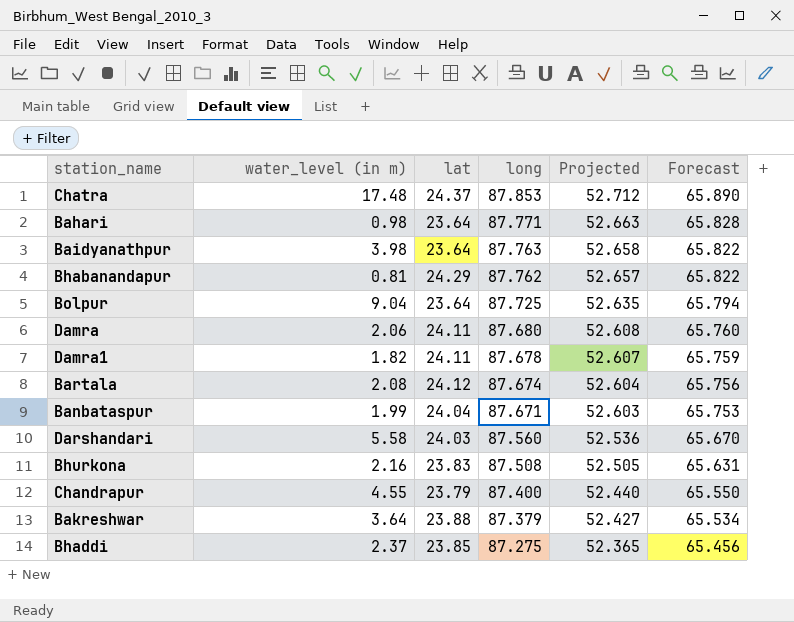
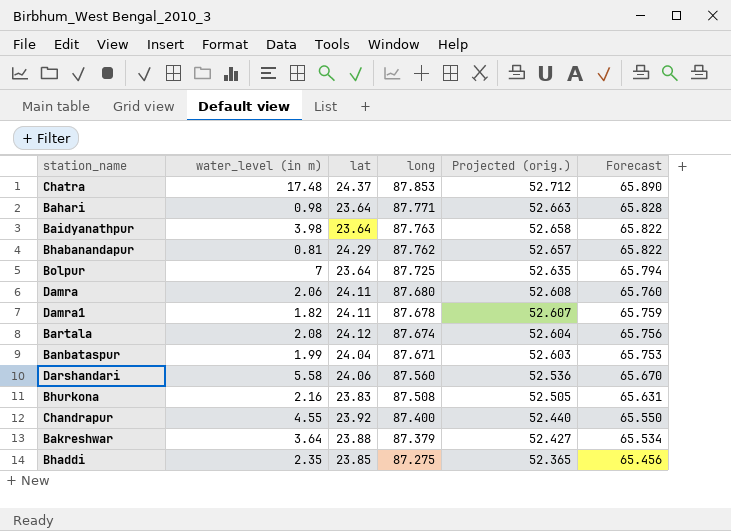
column name: Projected -> Projected (orig.)
Bolpur | water_level (in m): 9.04 -> 7
Darshandari | lat: 24.03 -> 24.06
Chandrapur | lat: 23.79 -> 23.92
Bhaddi | water_level (in m): 2.37 -> 2.35

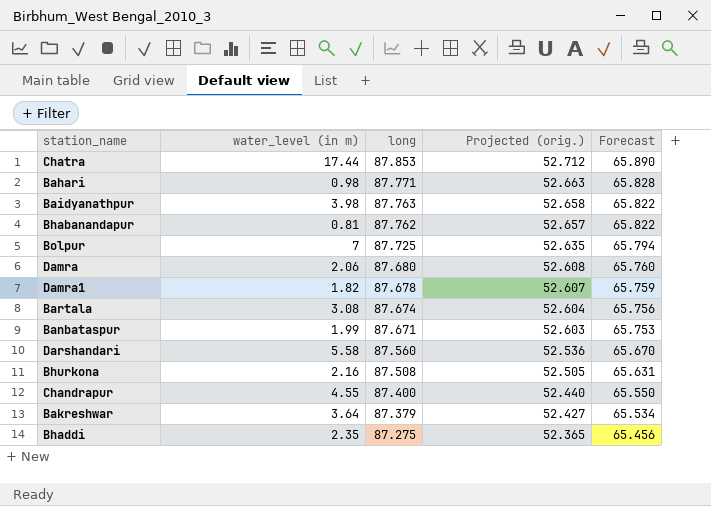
column lat | position: 3 -> none
Chatra | water_level (in m): 17.48 -> 17.44
Bartala | water_level (in m): 2.08 -> 3.08

